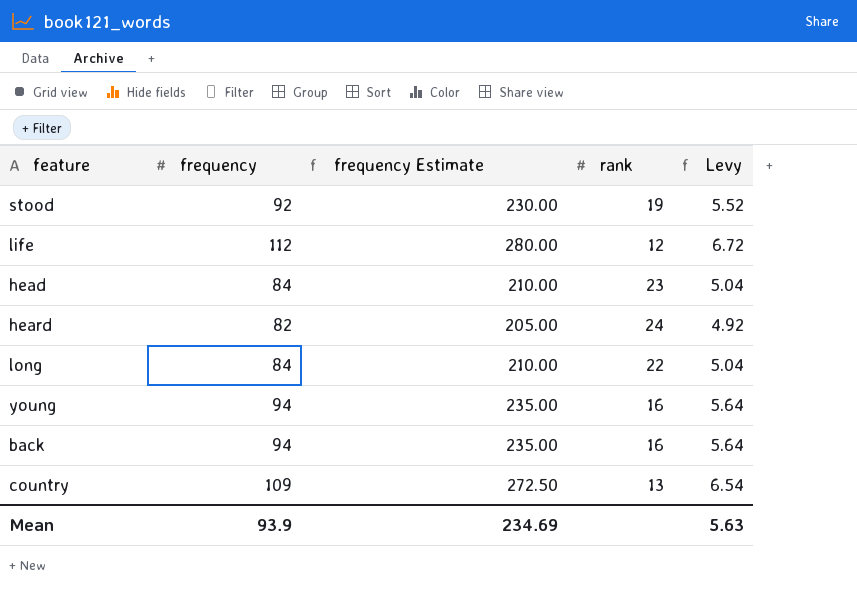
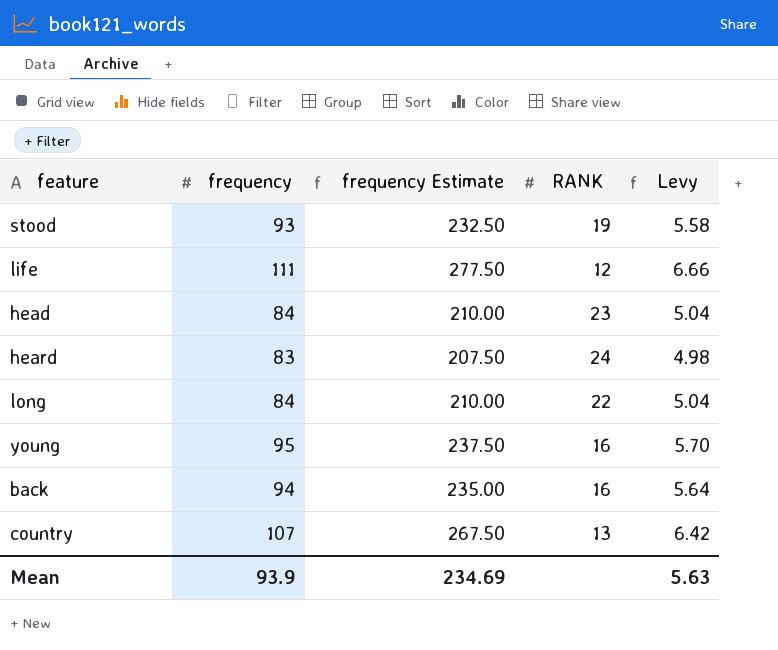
column name: rank -> RANK
stood | frequency: 92 -> 93
stood | frequency Estimate: 230.00 -> 232.50
stood | Levy: 5.52 -> 5.58
life | frequency: 112 -> 111
life | frequency Estimate: 280.00 -> 277.50
life | Levy: 6.72 -> 6.66
heard | frequency: 82 -> 83
heard | frequency Estimate: 205.00 -> 207.50
heard | Levy: 4.92 -> 4.98
young | frequency: 94 -> 95
young | frequency Estimate: 235.00 -> 237.50
young | Levy: 5.64 -> 5.70
country | frequency: 109 -> 107
country | frequency Estimate: 272.50 -> 267.50
country | Levy: 6.54 -> 6.42

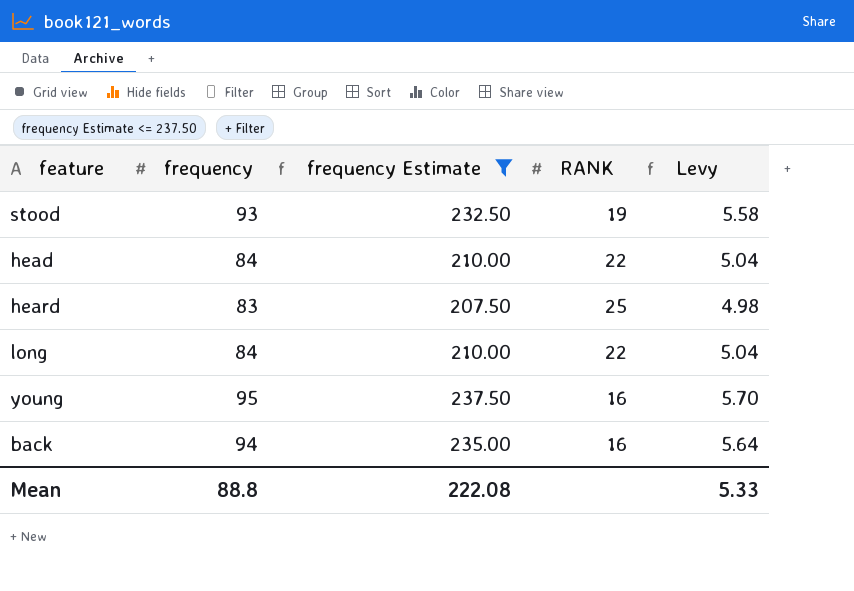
filter: none -> frequency Estimate <= 237.50
head | RANK: 23 -> 22
heard | RANK: 24 -> 25
Mean | frequency: 93.9 -> 88.8
Mean | frequency Estimate: 234.69 -> 222.08
Mean | Levy: 5.63 -> 5.33

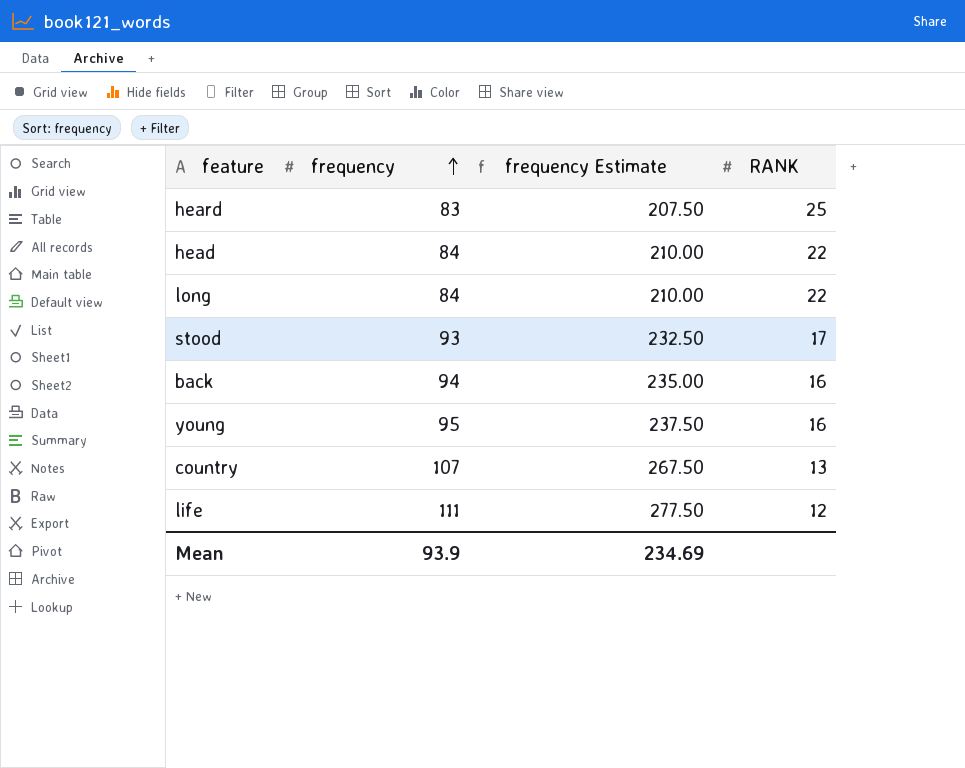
filter: frequency Estimate <= 237.50 -> none
row order: none -> frequency ascending
column Levy | formula: [frequency] * 0.06 -> none
stood | RANK: 19 -> 17
Mean | frequency: 88.8 -> 93.9
Mean | frequency Estimate: 222.08 -> 234.69

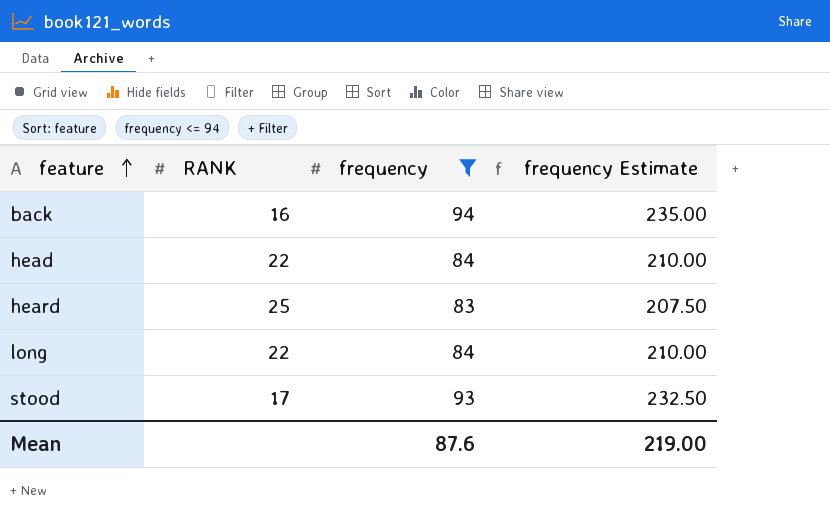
filter: none -> frequency <= 94
row order: frequency ascending -> feature ascending
column RANK | position: 4 -> 2
Mean | frequency: 93.9 -> 87.6
Mean | frequency Estimate: 234.69 -> 219.00

